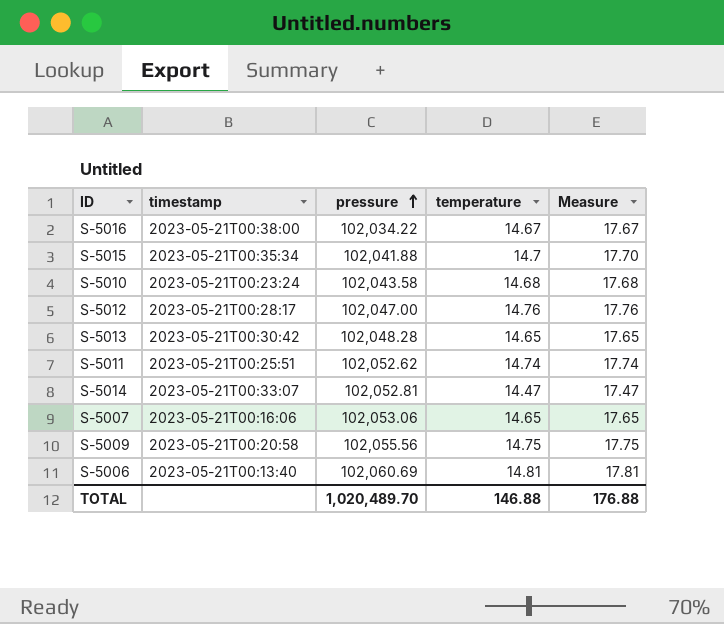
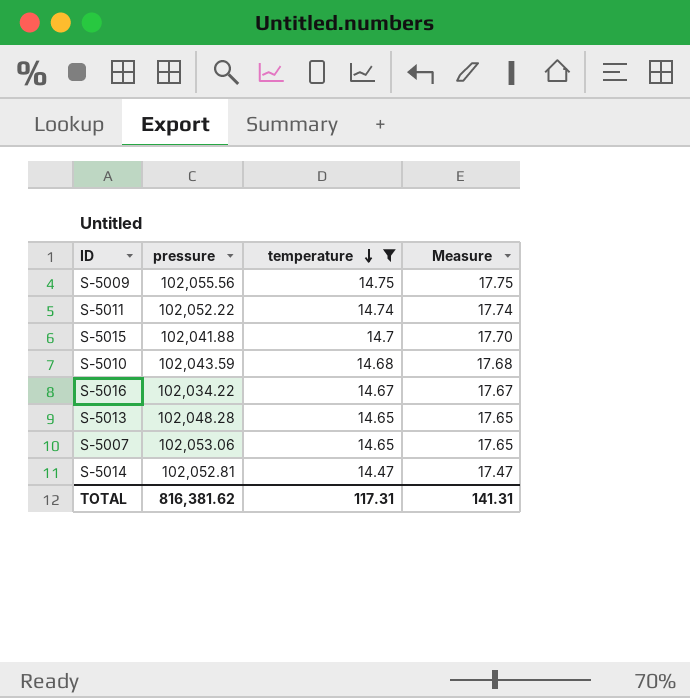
filter: none -> temperature <= 14.75
row order: pressure ascending -> temperature descending
column timestamp | position: 2 -> none
S-5011 | pressure: 102,052.62 -> 102,052.22
S-5010 | pressure: 102,043.58 -> 102,043.59
TOTAL | pressure: 1,020,489.70 -> 816,381.62
TOTAL | temperature: 146.88 -> 117.31
TOTAL | Measure: 176.88 -> 141.31

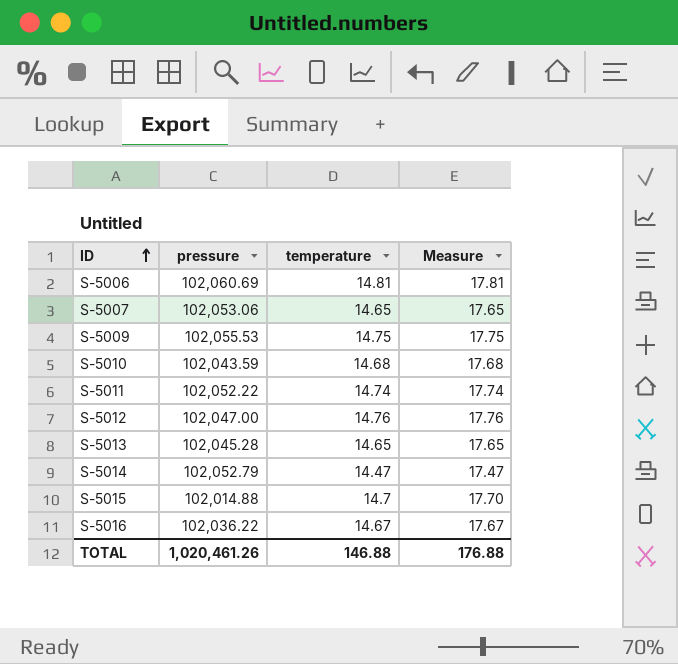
filter: temperature <= 14.75 -> none
row order: temperature descending -> ID ascending
S-5009 | pressure: 102,055.56 -> 102,055.53
S-5013 | pressure: 102,048.28 -> 102,045.28
S-5014 | pressure: 102,052.81 -> 102,052.79
S-5015 | pressure: 102,041.88 -> 102,014.88
S-5016 | pressure: 102,034.22 -> 102,036.22
TOTAL | pressure: 816,381.62 -> 1,020,461.26
TOTAL | temperature: 117.31 -> 146.88
TOTAL | Measure: 141.31 -> 176.88

